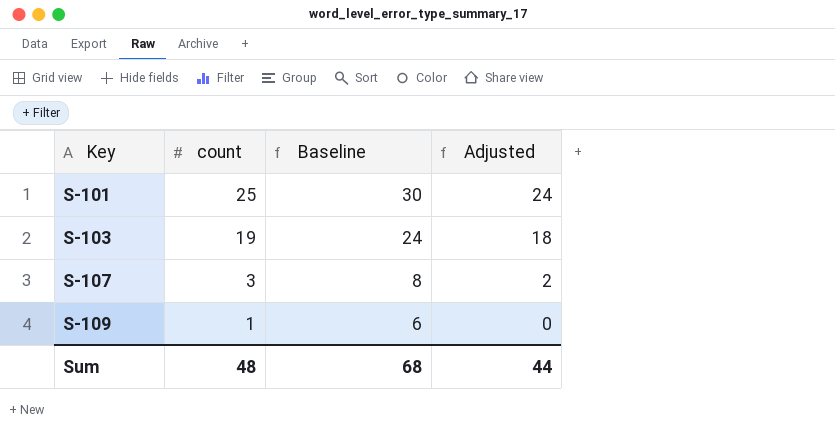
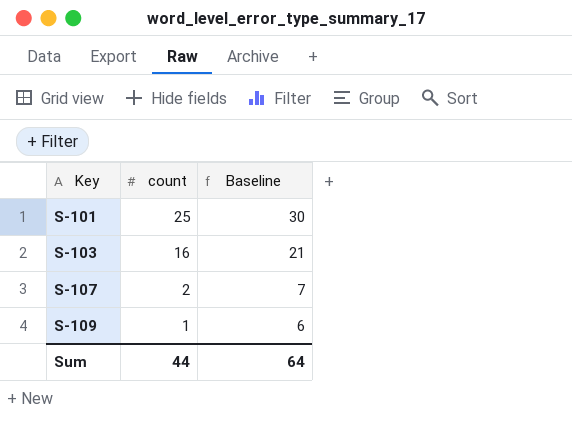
column Adjusted | formula: [count] - 1 -> none
S-103 | count: 19 -> 16
S-103 | Baseline: 24 -> 21
S-107 | count: 3 -> 2
S-107 | Baseline: 8 -> 7
Sum | count: 48 -> 44
Sum | Baseline: 68 -> 64

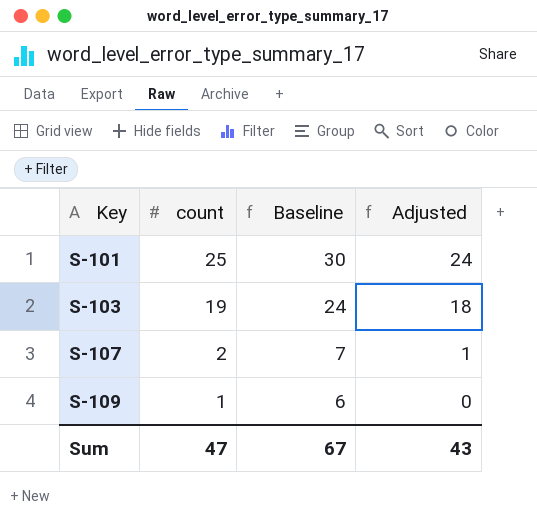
column Adjusted | formula: none -> [count] - 1
S-103 | count: 16 -> 19
S-103 | Baseline: 21 -> 24
Sum | count: 44 -> 47
Sum | Baseline: 64 -> 67

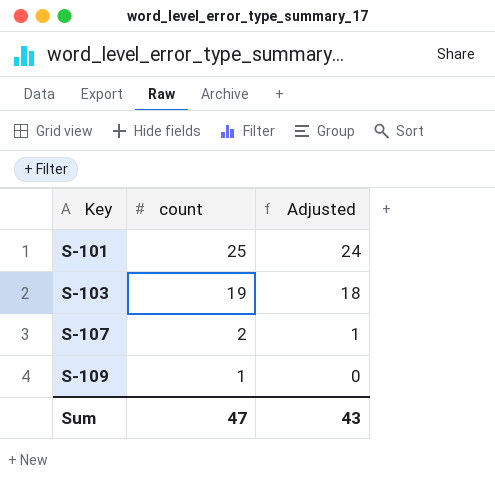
column Baseline | formula: [count] + 5 -> none

